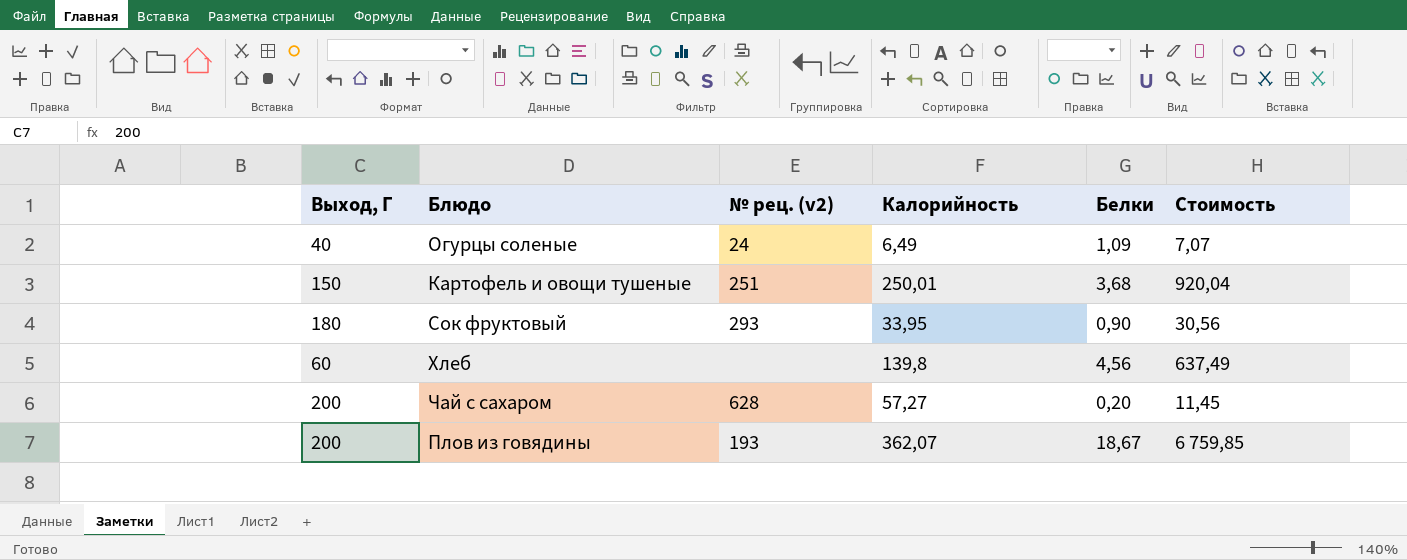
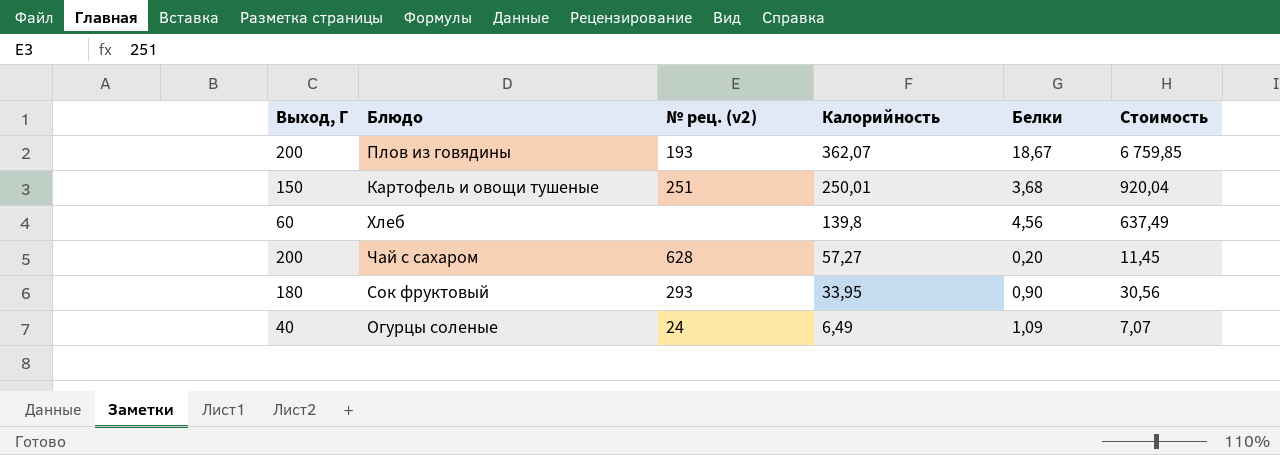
row order: none -> Калорийность descending

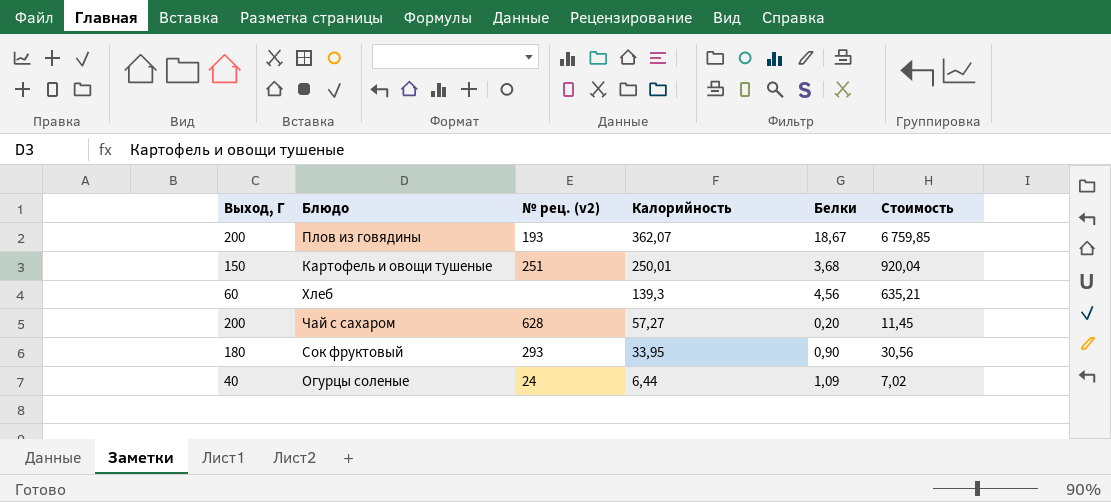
Хлеб | Калорийность: 139,8 -> 139,3
Хлеб | Стоимость: 637,49 -> 635,21
Огурцы соленые | Калорийность: 6,49 -> 6,44
Огурцы соленые | Стоимость: 7,07 -> 7,02

